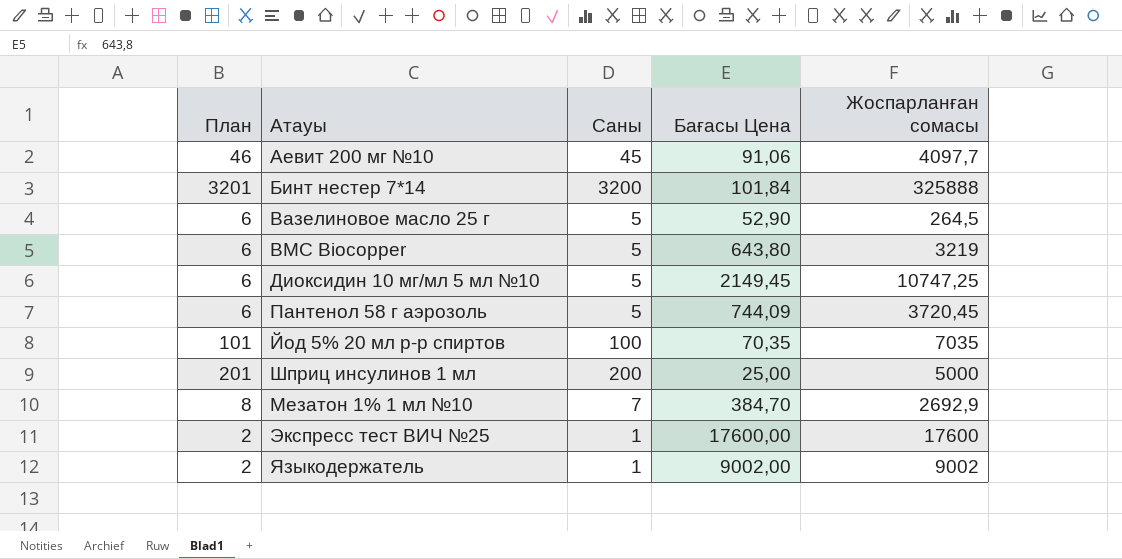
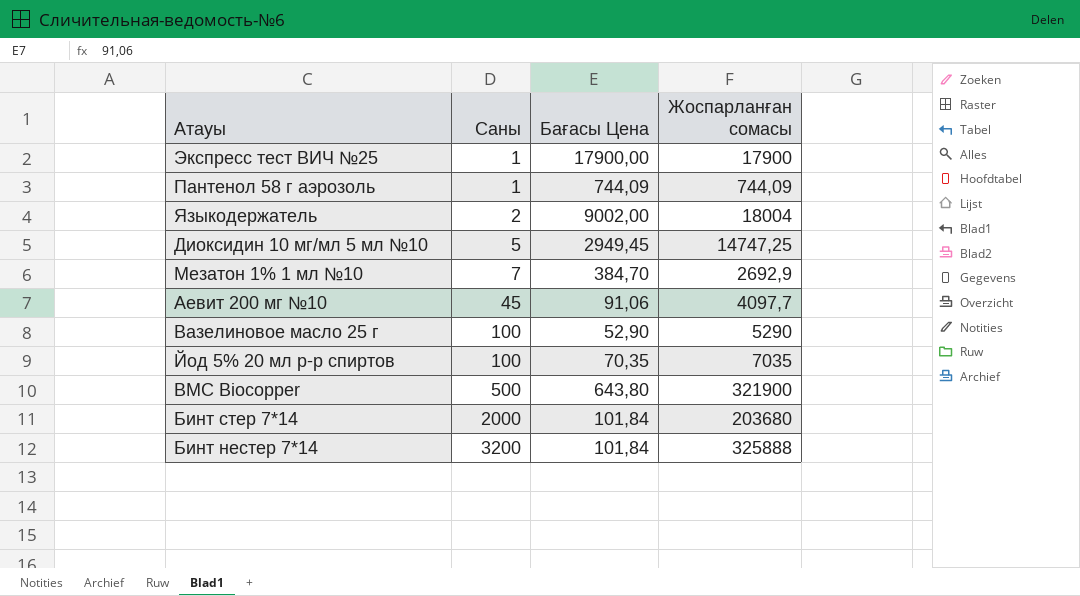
row order: none -> Саны ascending
column План | formula: [Саны] + 1 -> none
row Шприц инсулинов 1 мл: 201 | 200 | 25,00 | 5000 -> none
Экспресс тест ВИЧ №25 | Бағасы Цена: 17600,00 -> 17900,00
Экспресс тест ВИЧ №25 | Жоспарланған сомасы: 17600 -> 17900
Пантенол 58 г аэрозоль | Саны: 5 -> 1
Пантенол 58 г аэрозоль | Жоспарланған сомасы: 3720,45 -> 744,09
Языкодержатель | Саны: 1 -> 2
Языкодержатель | Жоспарланған сомасы: 9002 -> 18004
Диоксидин 10 мг/мл 5 мл №10 | Бағасы Цена: 2149,45 -> 2949,45
Диоксидин 10 мг/мл 5 мл №10 | Жоспарланған сомасы: 10747,25 -> 14747,25
Вазелиновое масло 25 г | Саны: 5 -> 100
Вазелиновое масло 25 г | Жоспарланған сомасы: 264,5 -> 5290
ВМС Biocopper | Саны: 5 -> 500
ВМС Biocopper | Жоспарланған сомасы: 3219 -> 321900
row Бинт стер 7*14: none -> 2000 | 101,84 | 203680

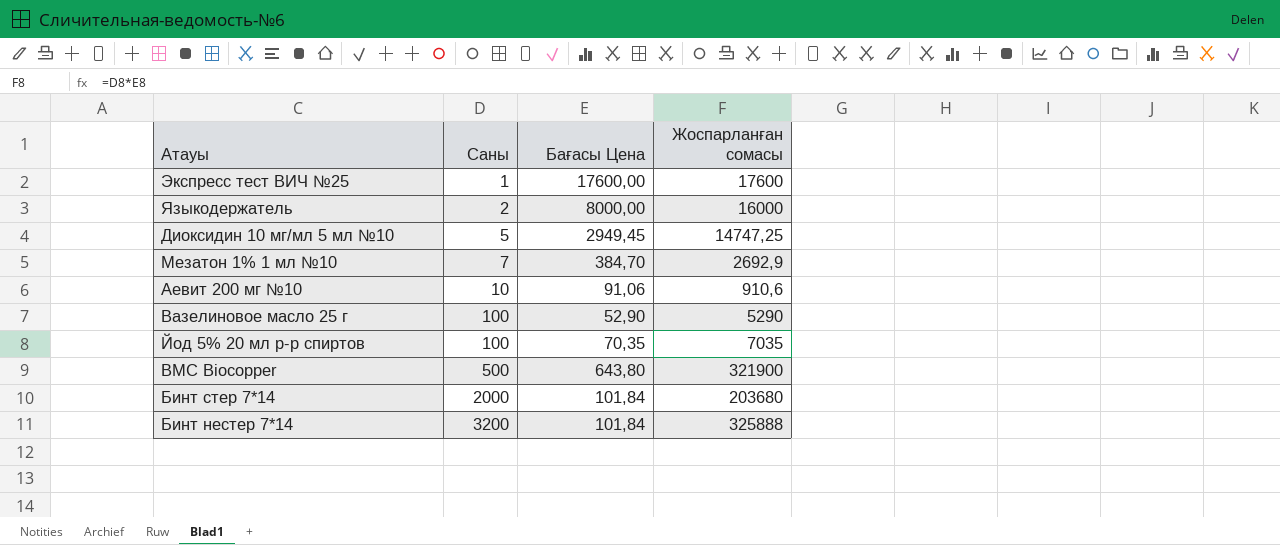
row Пантенол 58 г аэрозоль: 1 | 744,09 | 744,09 -> none
Экспресс тест ВИЧ №25 | Бағасы Цена: 17900,00 -> 17600,00
Экспресс тест ВИЧ №25 | Жоспарланған сомасы: 17900 -> 17600
Языкодержатель | Бағасы Цена: 9002,00 -> 8000,00
Языкодержатель | Жоспарланған сомасы: 18004 -> 16000
Аевит 200 мг №10 | Саны: 45 -> 10
Аевит 200 мг №10 | Жоспарланған сомасы: 4097,7 -> 910,6

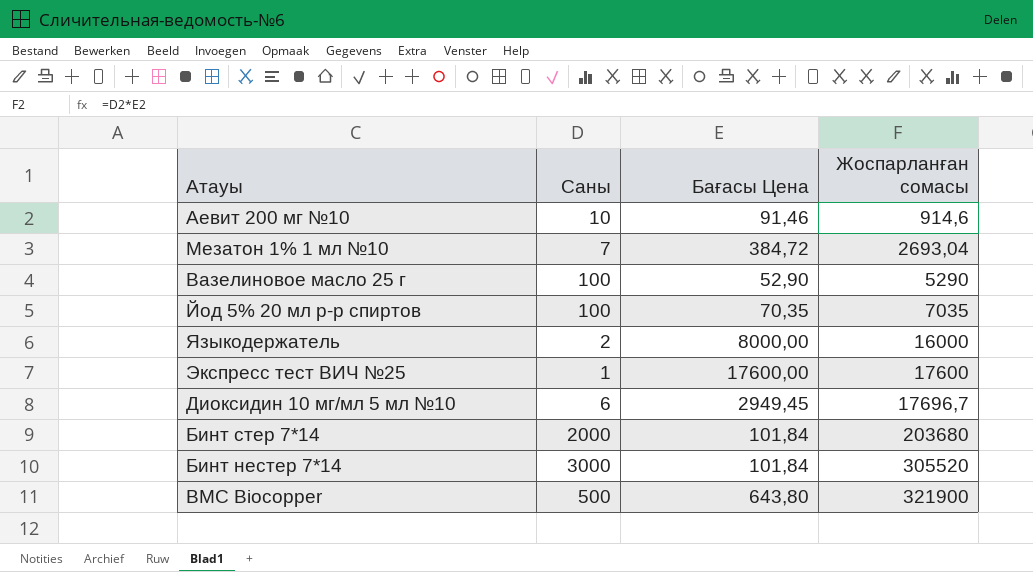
row order: Саны ascending -> Жоспарланған сомасы ascending
Аевит 200 мг №10 | Бағасы Цена: 91,06 -> 91,46
Аевит 200 мг №10 | Жоспарланған сомасы: 910,6 -> 914,6
Мезатон 1% 1 мл №10 | Бағасы Цена: 384,70 -> 384,72
Мезатон 1% 1 мл №10 | Жоспарланған сомасы: 2692,9 -> 2693,04
Диоксидин 10 мг/мл 5 мл №10 | Саны: 5 -> 6
Диоксидин 10 мг/мл 5 мл №10 | Жоспарланған сомасы: 14747,25 -> 17696,7
Бинт нестер 7*14 | Саны: 3200 -> 3000
Бинт нестер 7*14 | Жоспарланған сомасы: 325888 -> 305520

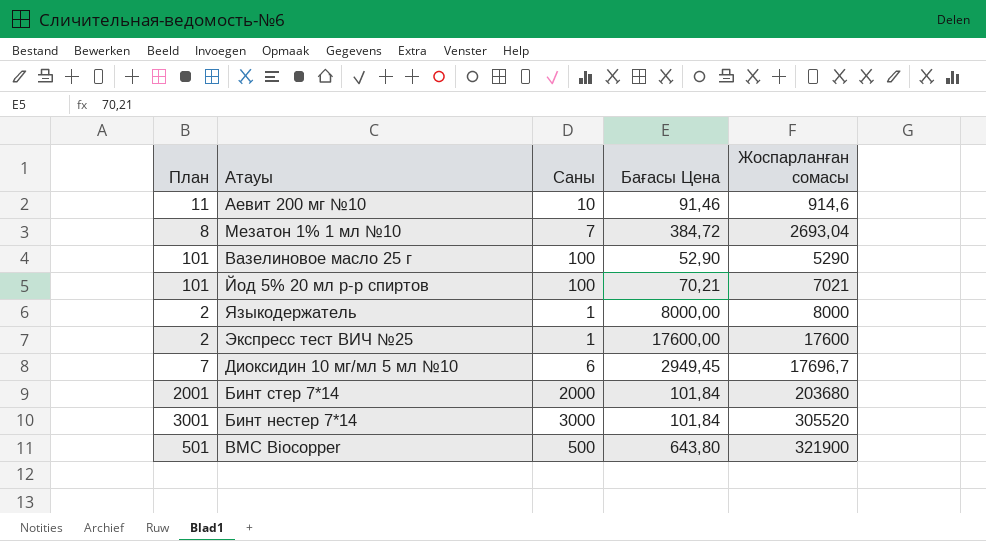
column План | formula: none -> [Саны] + 1
Йод 5% 20 мл р-р спиртов | Бағасы Цена: 70,35 -> 70,21
Йод 5% 20 мл р-р спиртов | Жоспарланған сомасы: 7035 -> 7021
Языкодержатель | Саны: 2 -> 1
Языкодержатель | Жоспарланған сомасы: 16000 -> 8000

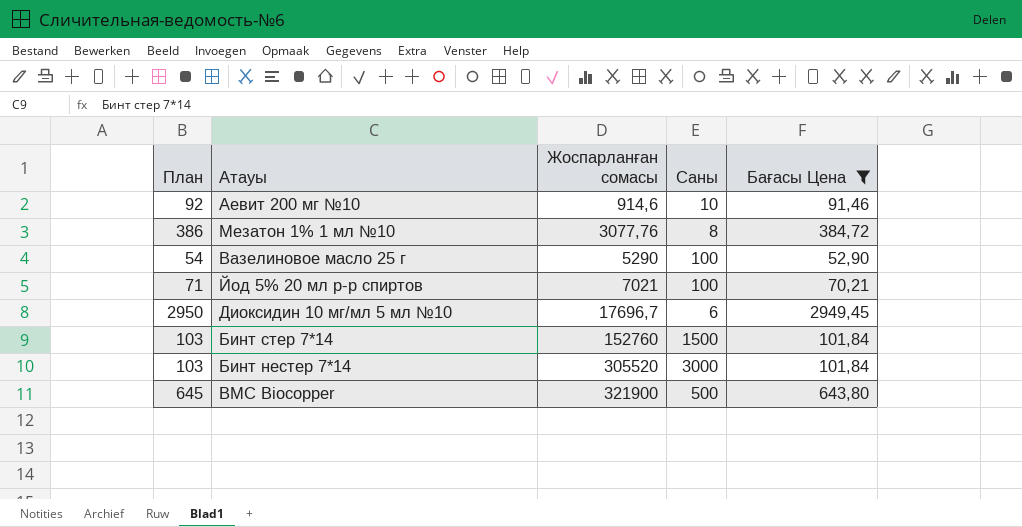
filter: none -> Бағасы Цена <= 2949,45
column План | formula: [Саны] + 1 -> [Бағасы Цена] + 1
column Жоспарланған сомасы | position: 5 -> 3
Мезатон 1% 1 мл №10 | Жоспарланған сомасы: 2693,04 -> 3077,76
Мезатон 1% 1 мл №10 | Саны: 7 -> 8
Бинт стер 7*14 | Жоспарланған сомасы: 203680 -> 152760
Бинт стер 7*14 | Саны: 2000 -> 1500

